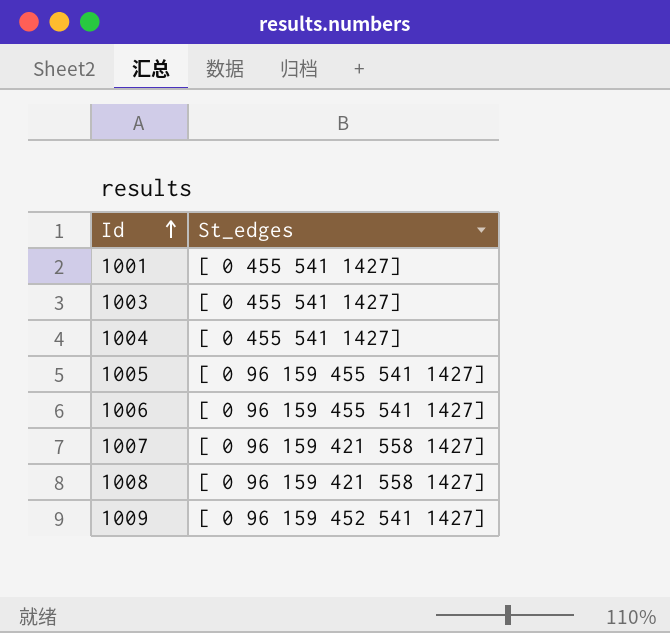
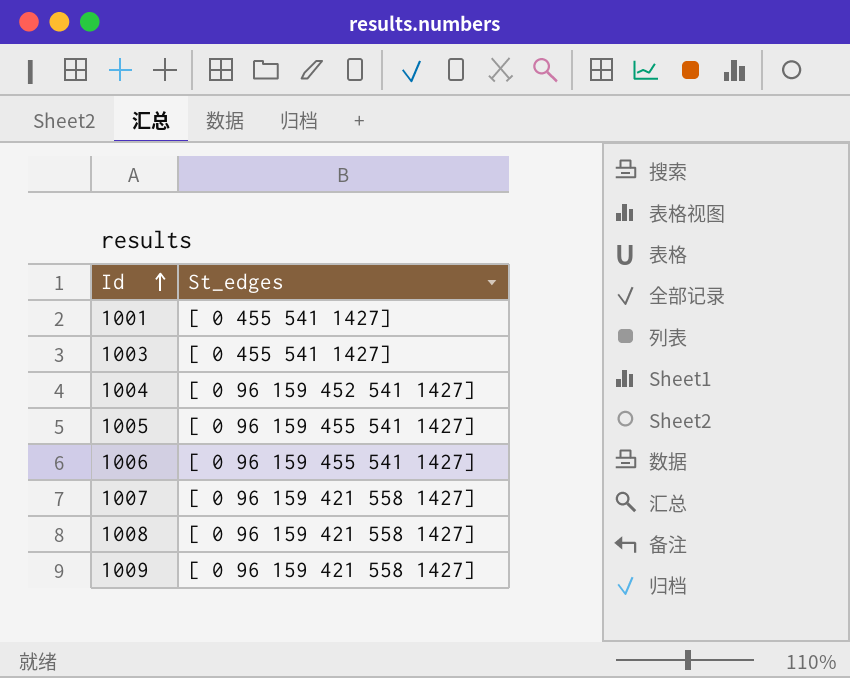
1004 | St_edges: [ 0 455 541 1427] -> [ 0 96 159 452 541 1427]
1009 | St_edges: [ 0 96 159 452 541 1427] -> [ 0 96 159 421 558 1427]

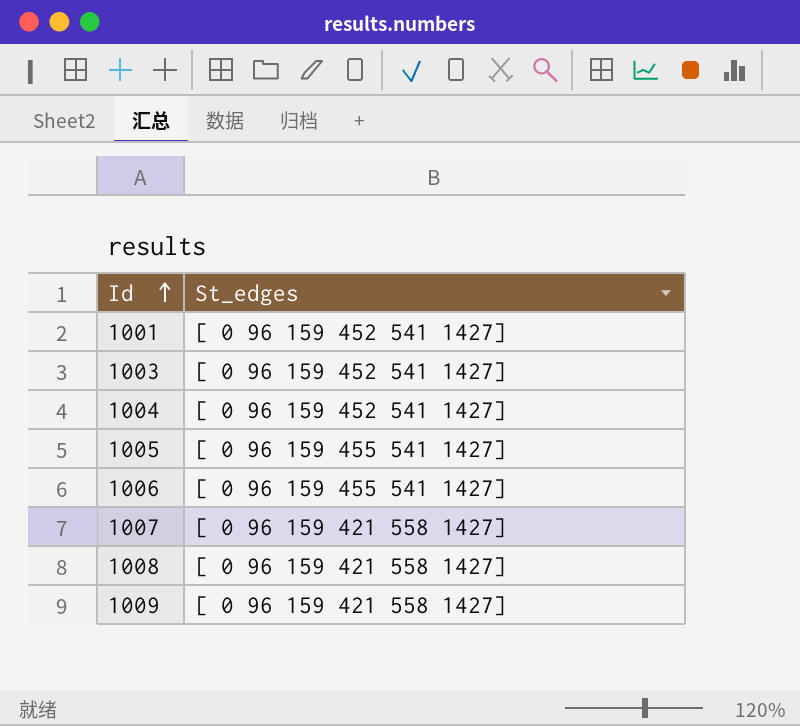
1001 | St_edges: [ 0 455 541 1427] -> [ 0 96 159 452 541 1427]
1003 | St_edges: [ 0 455 541 1427] -> [ 0 96 159 452 541 1427]

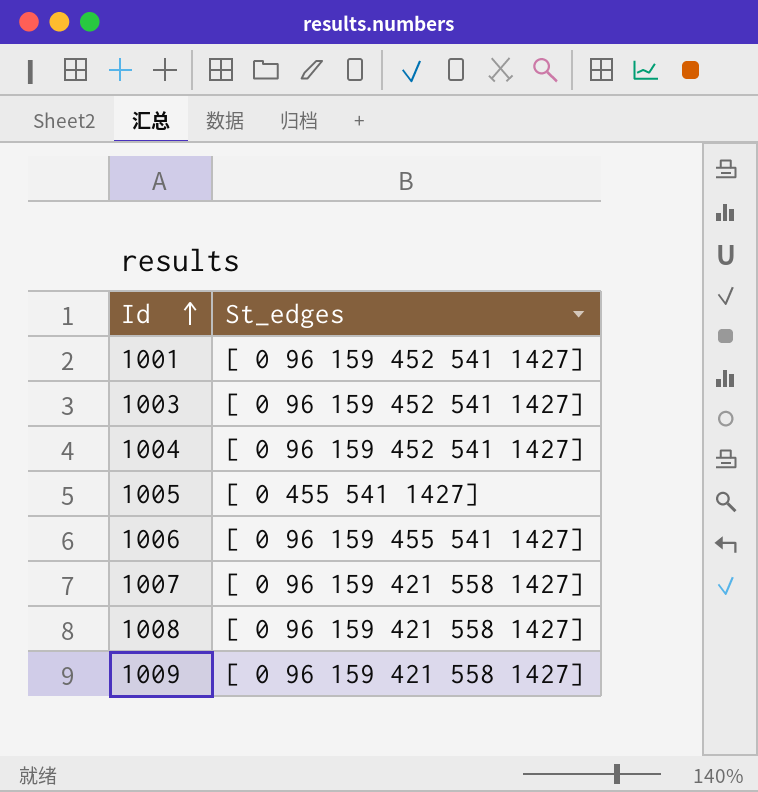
1005 | St_edges: [ 0 96 159 455 541 1427] -> [ 0 455 541 1427]

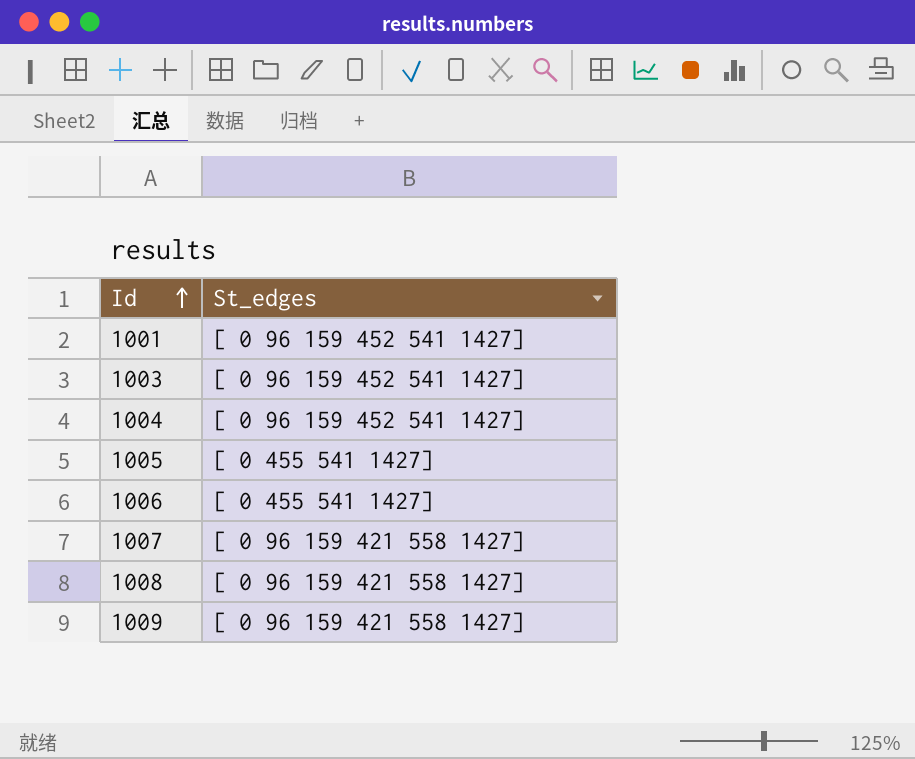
1006 | St_edges: [ 0 96 159 455 541 1427] -> [ 0 455 541 1427]

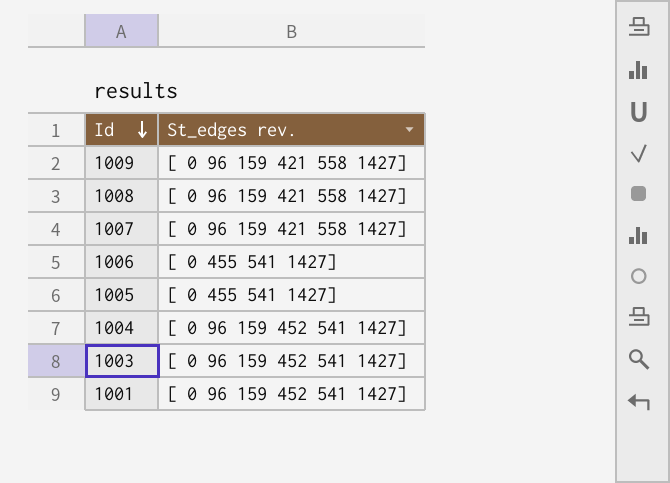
row order: Id ascending -> Id descending
column name: St_edges -> St_edges rev.

